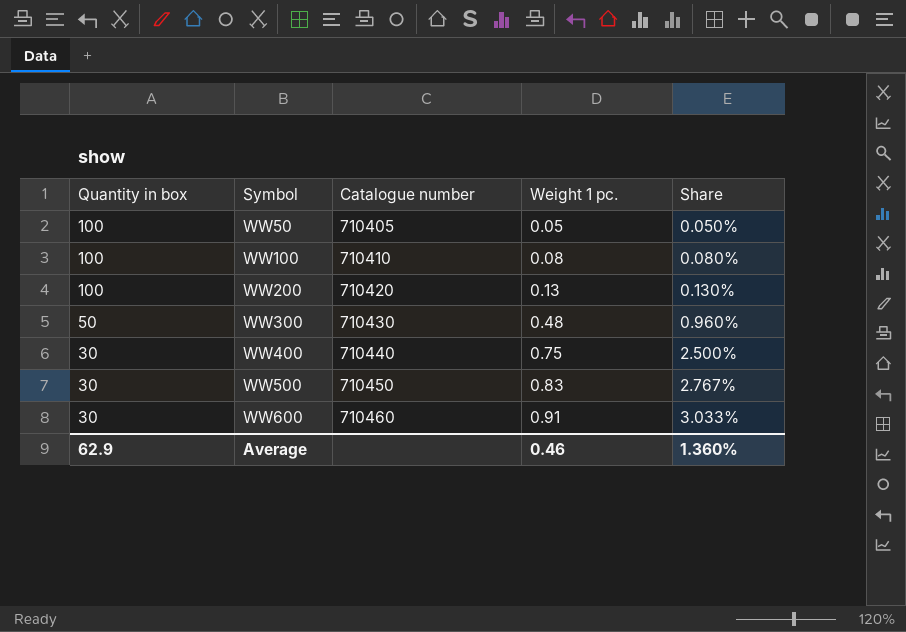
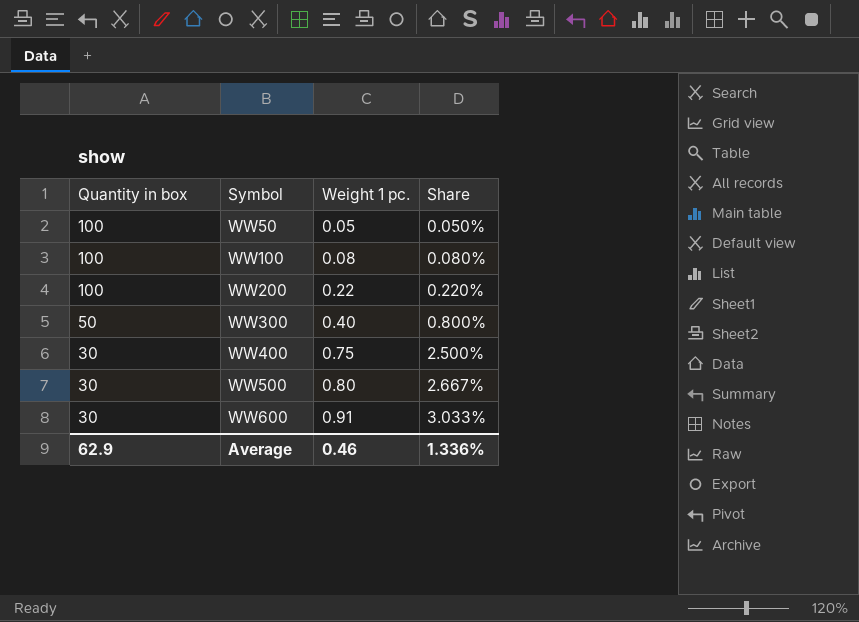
column Catalogue number | position: 3 -> none
WW200 | Weight 1 pc.: 0.13 -> 0.22
WW200 | Share: 0.130% -> 0.220%
WW300 | Weight 1 pc.: 0.48 -> 0.40
WW300 | Share: 0.960% -> 0.800%
WW500 | Weight 1 pc.: 0.83 -> 0.80
WW500 | Share: 2.767% -> 2.667%
Average | Share: 1.360% -> 1.336%

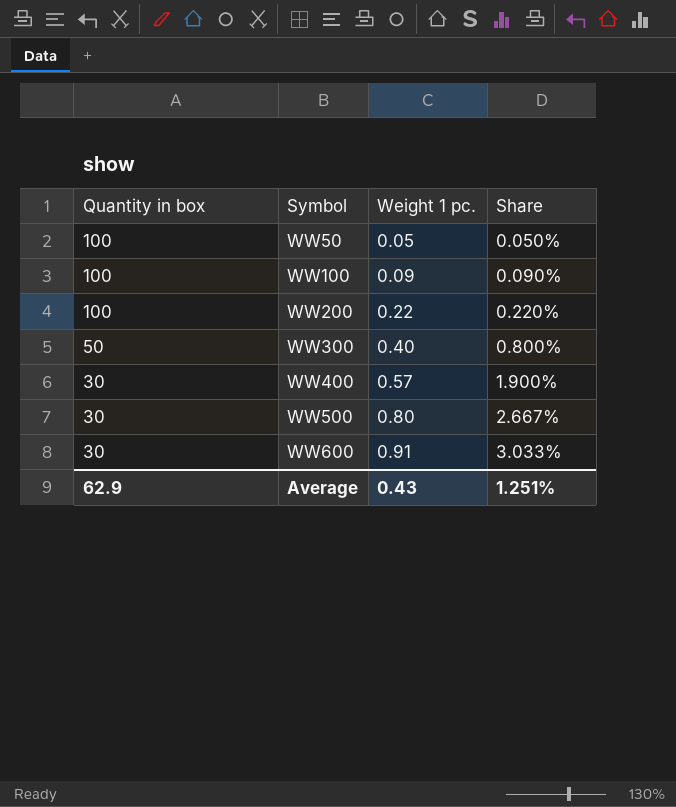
WW100 | Weight 1 pc.: 0.08 -> 0.09
WW100 | Share: 0.080% -> 0.090%
WW400 | Weight 1 pc.: 0.75 -> 0.57
WW400 | Share: 2.500% -> 1.900%
Average | Weight 1 pc.: 0.46 -> 0.43
Average | Share: 1.336% -> 1.251%

